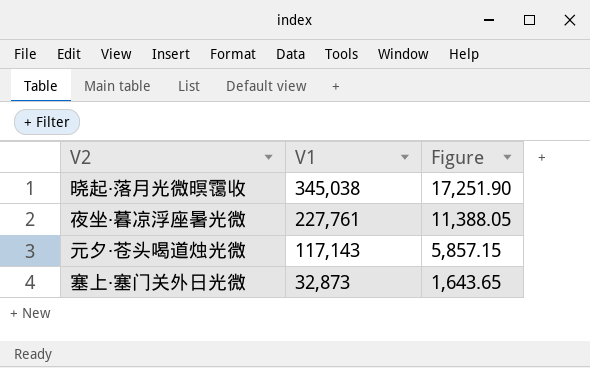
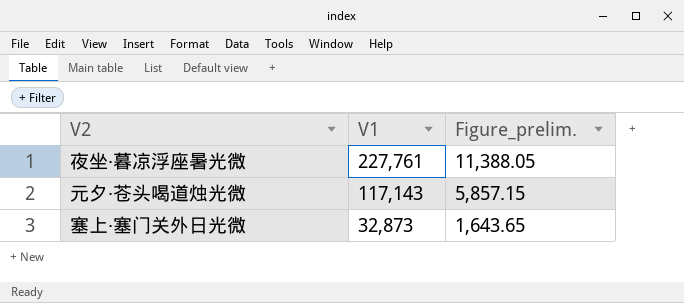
column name: Figure -> Figure_prelim.
row 晓起·落月光微暝霭收: 345,038 | 17,251.90 -> none

